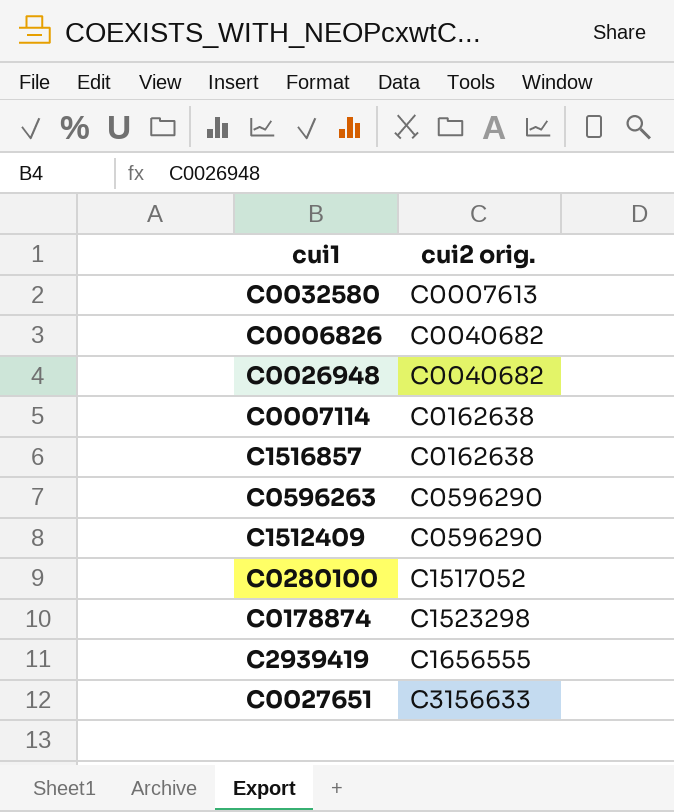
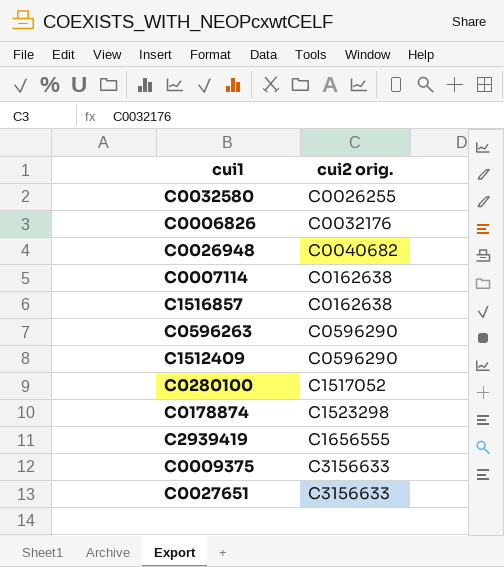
C0032580 | cui2 orig.: C0007613 -> C0026255
C0006826 | cui2 orig.: C0040682 -> C0032176
row C0009375: none -> C3156633

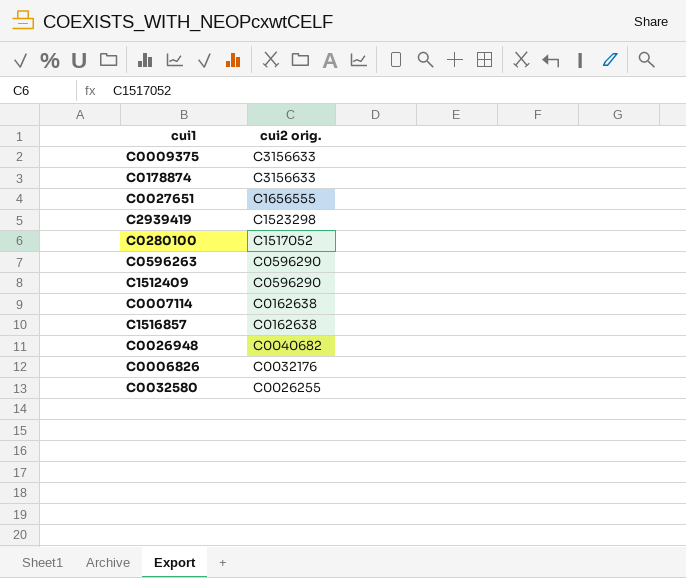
row order: cui2 orig. ascending -> cui2 orig. descending
C0178874 | cui2 orig.: C1523298 -> C3156633
C0027651 | cui2 orig.: C3156633 -> C1656555
C2939419 | cui2 orig.: C1656555 -> C1523298

